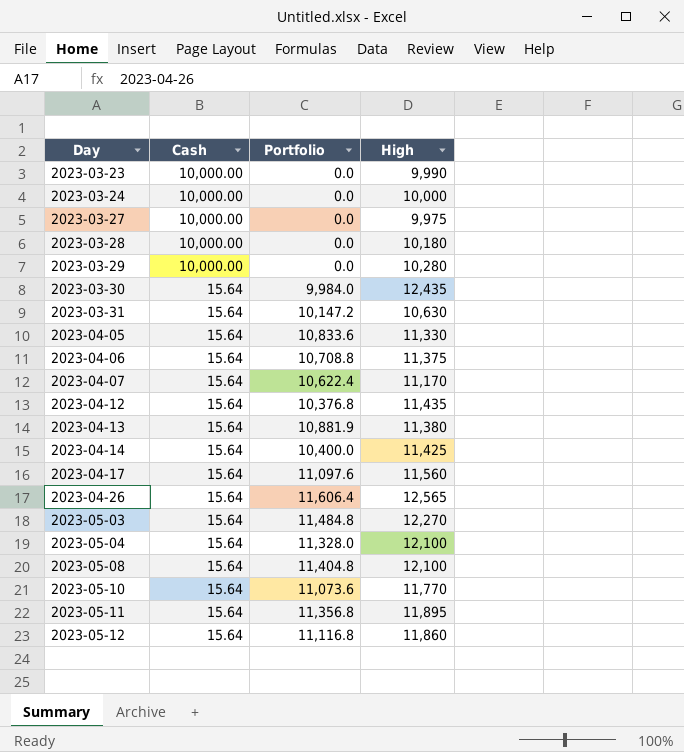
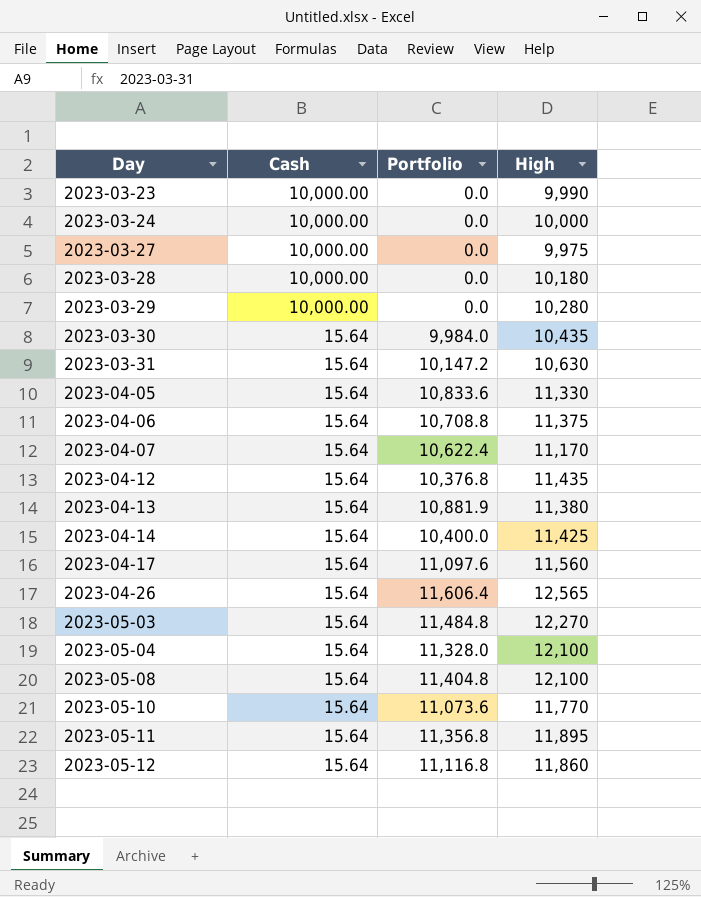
2023-03-30 | High: 12,435 -> 10,435

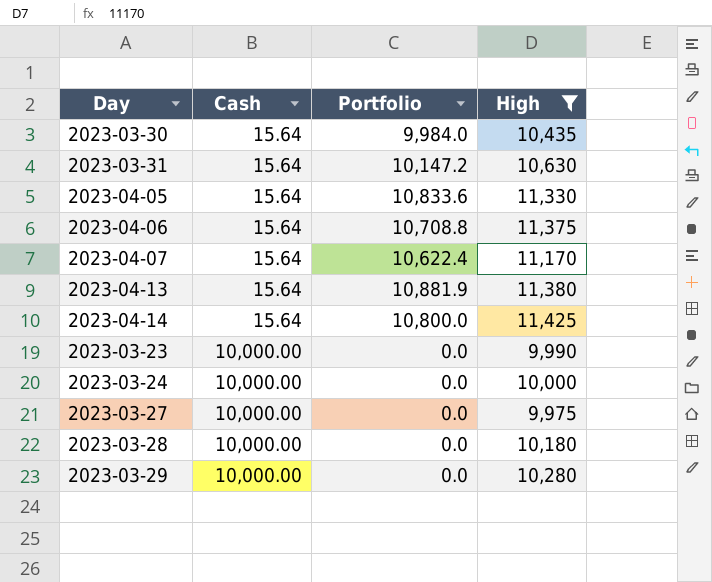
filter: none -> High <= 11,425
row order: Day ascending -> Cash ascending
2023-04-14 | Portfolio: 10,400.0 -> 10,800.0

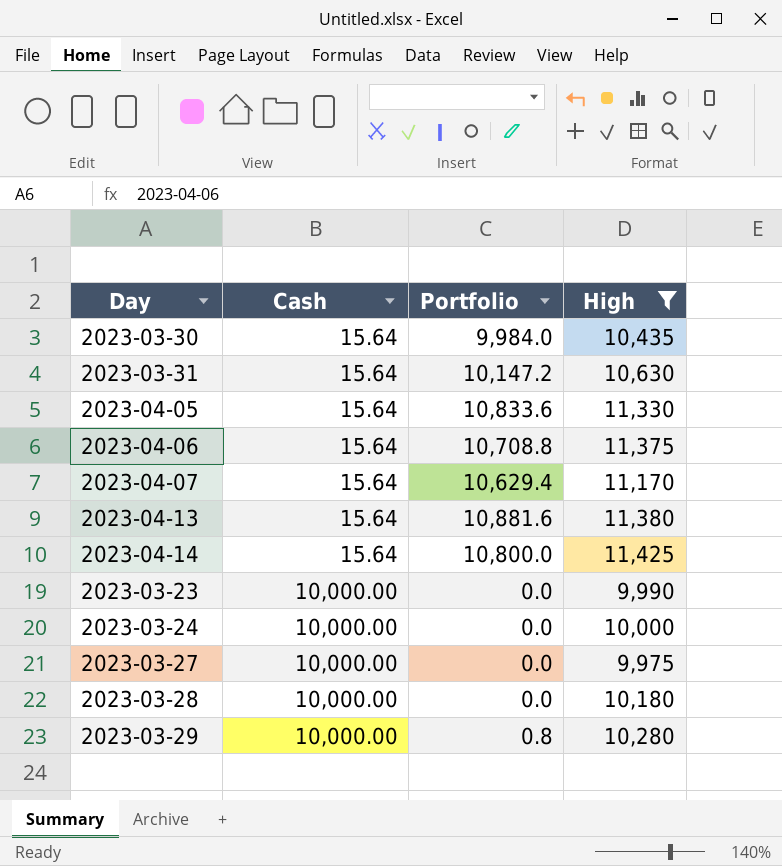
2023-04-07 | Portfolio: 10,622.4 -> 10,629.4
2023-04-13 | Portfolio: 10,881.9 -> 10,881.6
2023-03-29 | Portfolio: 0.0 -> 0.8

